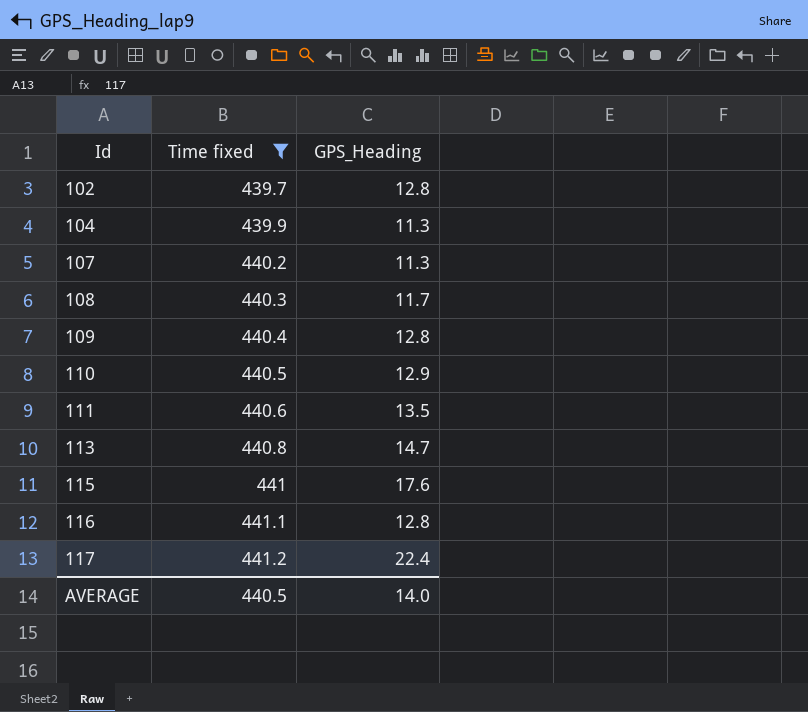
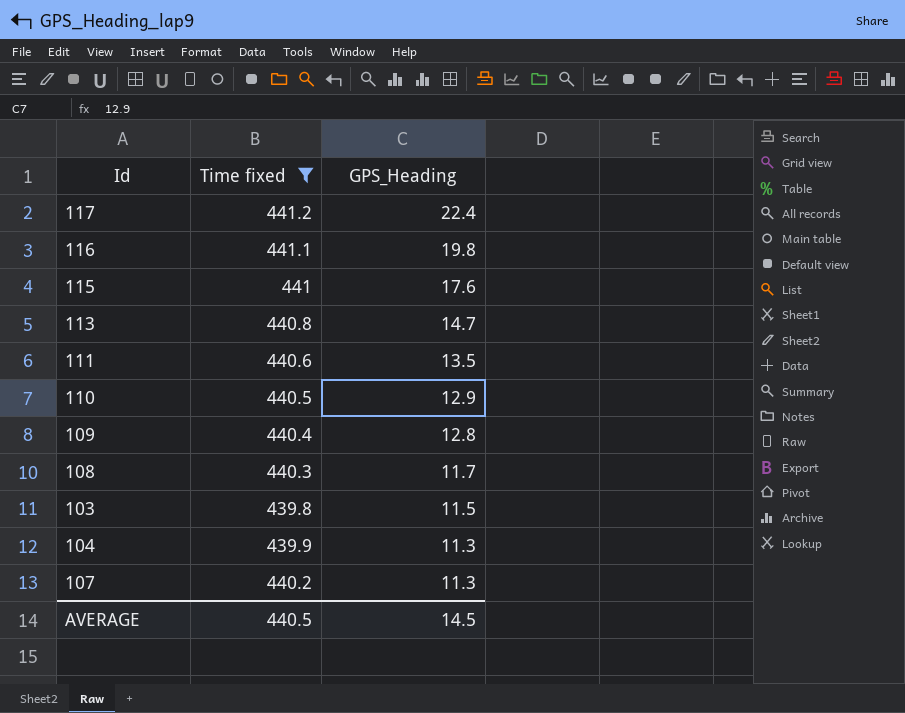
row order: Id ascending -> GPS_Heading descending
row 102: 439.7 | 12.8 -> none
116 | GPS_Heading: 12.8 -> 19.8
row 103: none -> 439.8 | 11.5
AVERAGE | GPS_Heading: 14.0 -> 14.5

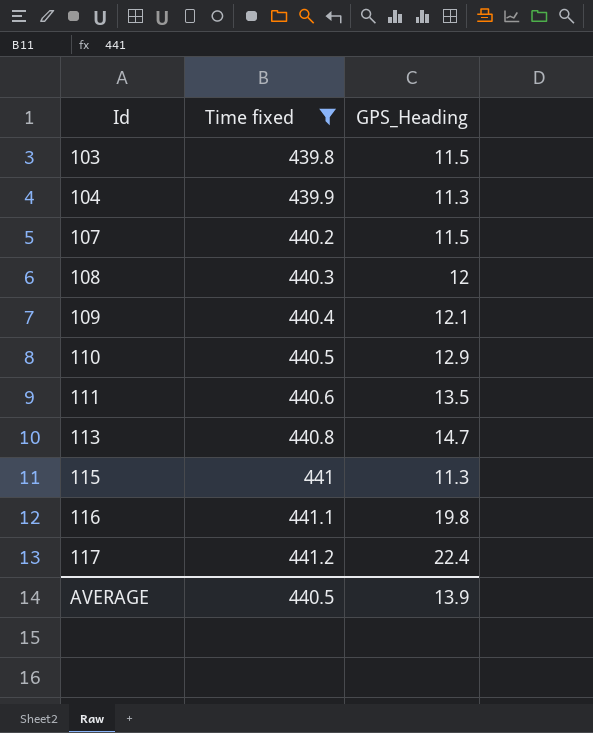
row order: GPS_Heading descending -> Id ascending
107 | GPS_Heading: 11.3 -> 11.5
108 | GPS_Heading: 11.7 -> 12
109 | GPS_Heading: 12.8 -> 12.1
115 | GPS_Heading: 17.6 -> 11.3
AVERAGE | GPS_Heading: 14.5 -> 13.9

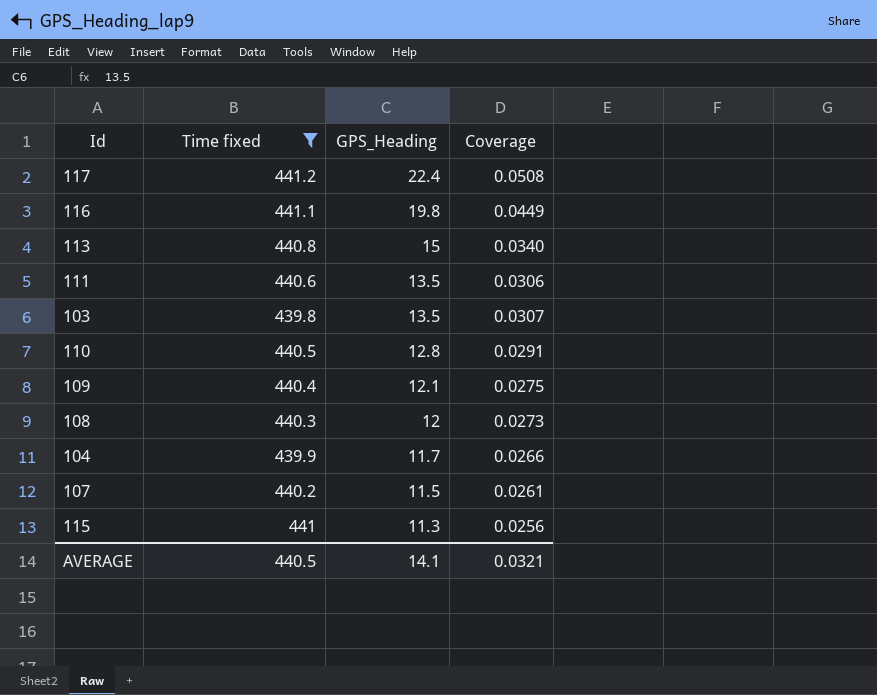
row order: Id ascending -> GPS_Heading descending
column Coverage | formula: none -> [GPS_Heading] / [Time fixed]
113 | GPS_Heading: 14.7 -> 15
103 | GPS_Heading: 11.5 -> 13.5
110 | GPS_Heading: 12.9 -> 12.8
104 | GPS_Heading: 11.3 -> 11.7
AVERAGE | GPS_Heading: 13.9 -> 14.1

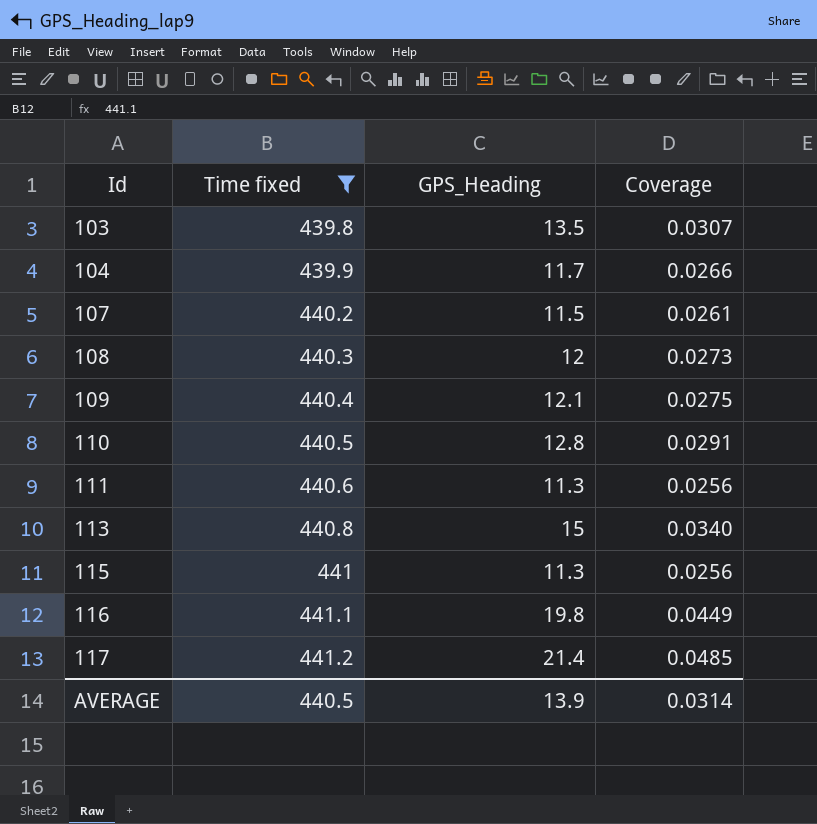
row order: GPS_Heading descending -> Id ascending
111 | GPS_Heading: 13.5 -> 11.3
111 | Coverage: 0.0306 -> 0.0256
117 | GPS_Heading: 22.4 -> 21.4
117 | Coverage: 0.0508 -> 0.0485
AVERAGE | GPS_Heading: 14.1 -> 13.9
AVERAGE | Coverage: 0.0321 -> 0.0314

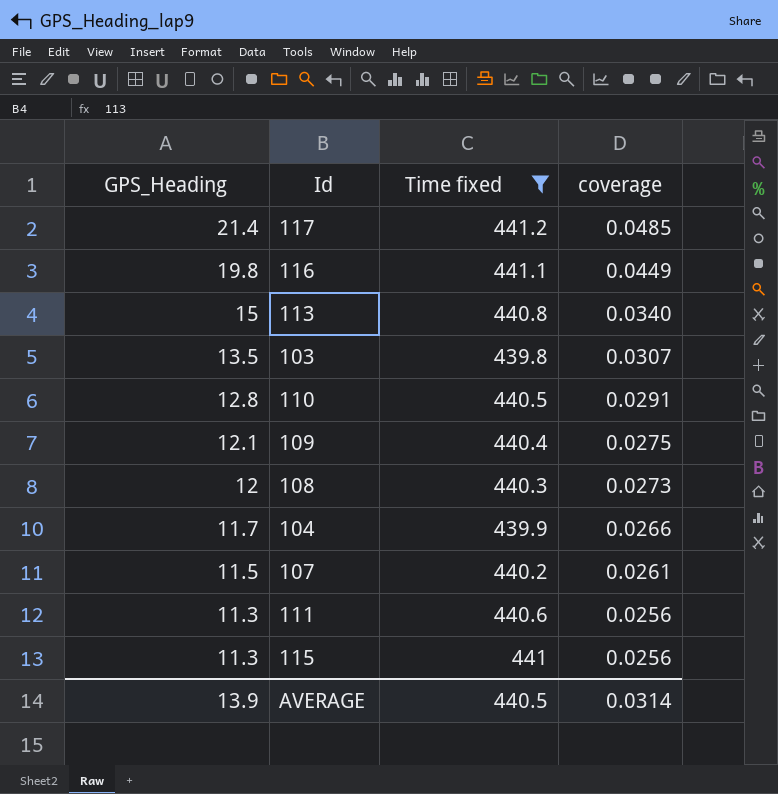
row order: Id ascending -> GPS_Heading descending
column GPS_Heading | position: 3 -> 1
column name: Coverage -> coverage

